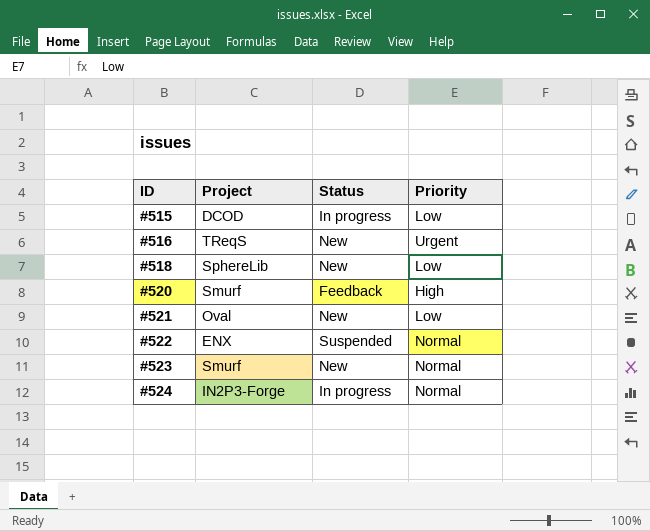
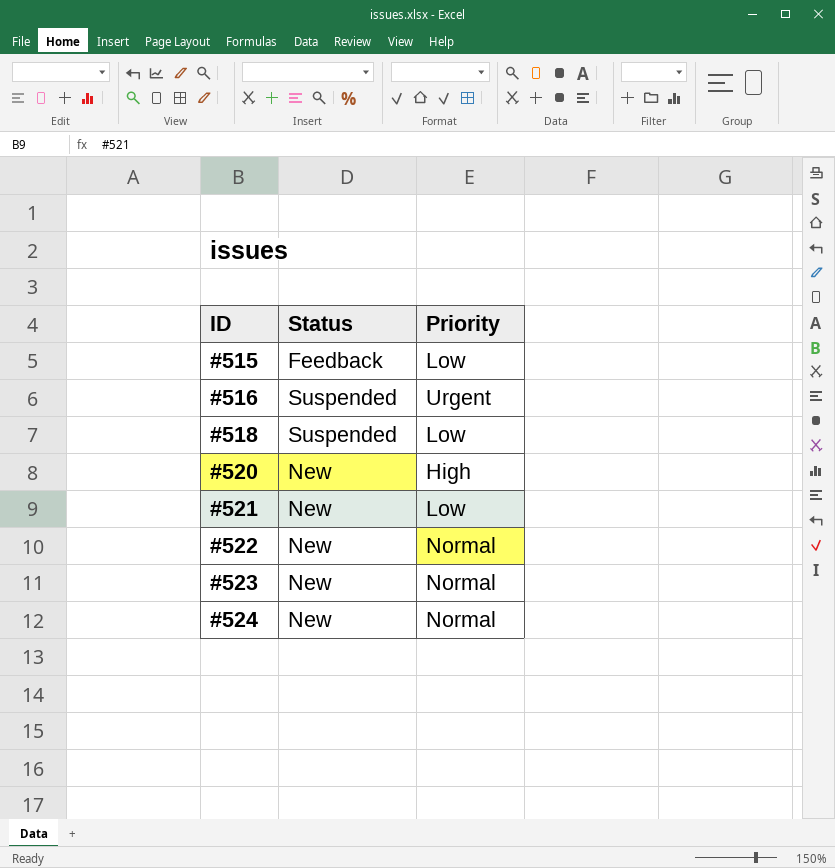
column Project | position: 2 -> none
#515 | Status: In progress -> Feedback
#516 | Status: New -> Suspended
#518 | Status: New -> Suspended
#520 | Status: Feedback -> New
#522 | Status: Suspended -> New
#524 | Status: In progress -> New

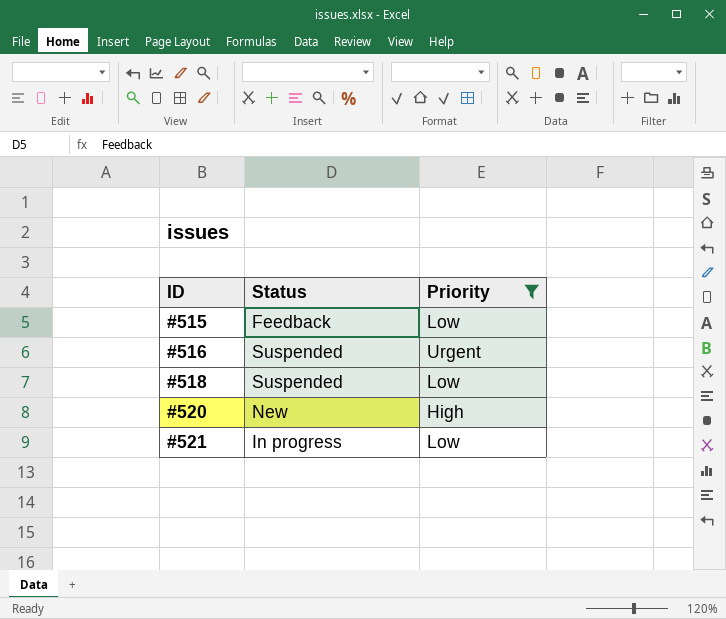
filter: none -> Priority != Normal
#521 | Status: New -> In progress

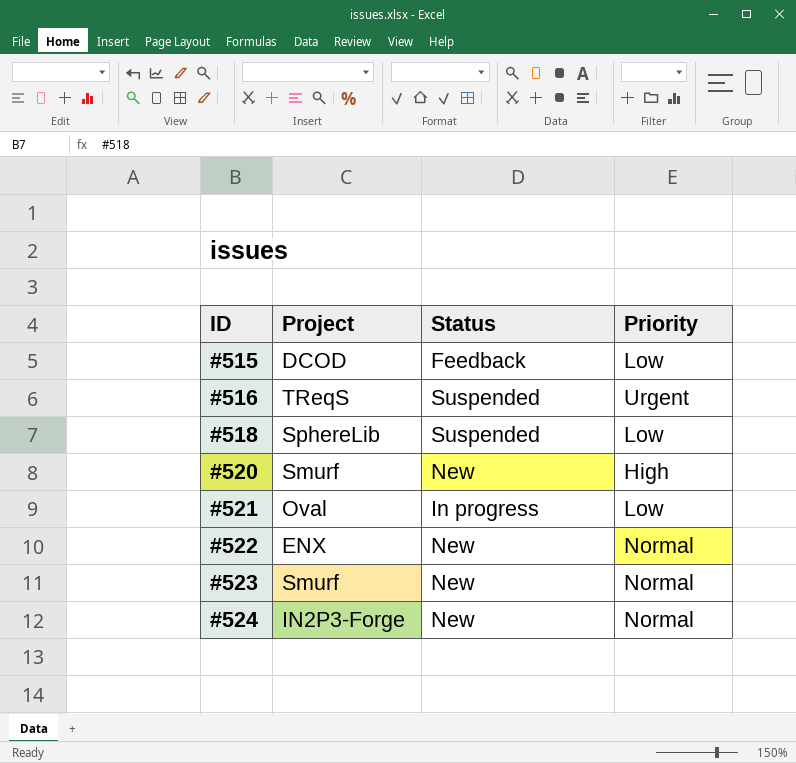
filter: Priority != Normal -> none
column Project | position: none -> 2

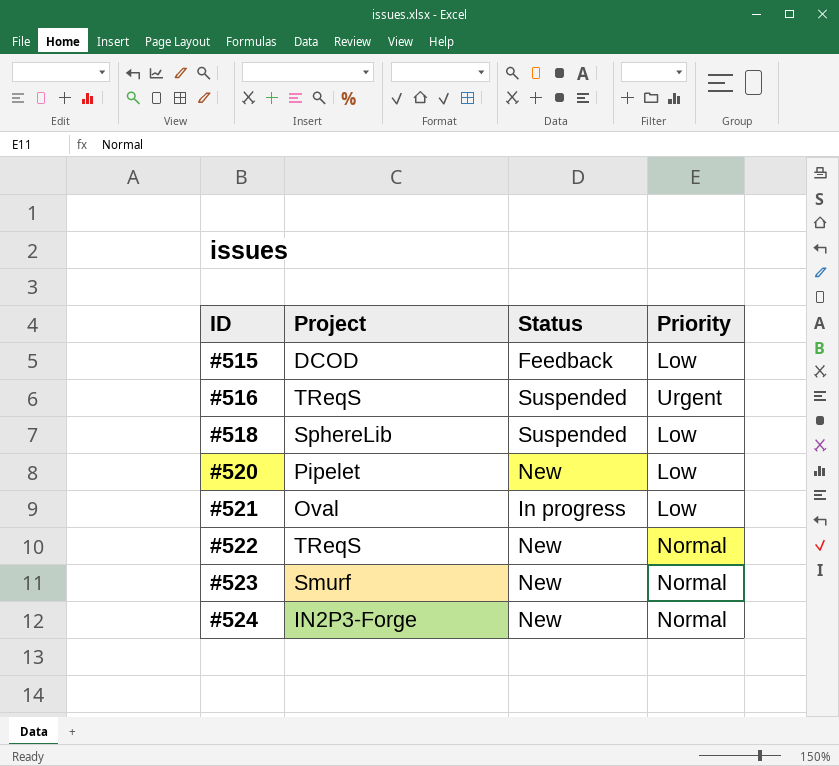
#520 | Project: Smurf -> Pipelet
#520 | Priority: High -> Low
#522 | Project: ENX -> TReqS

